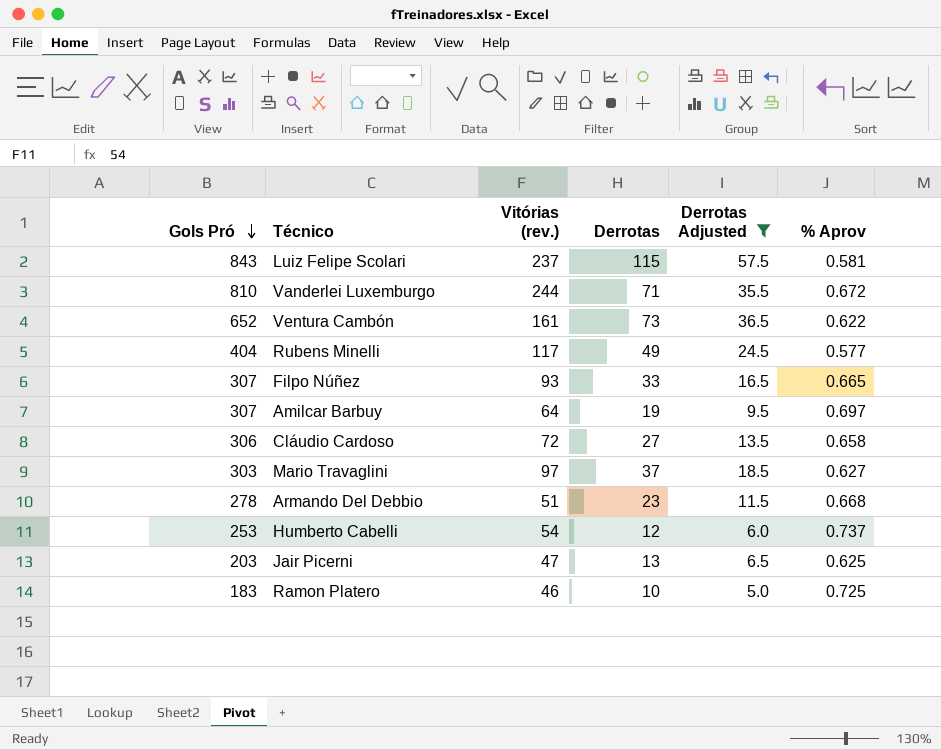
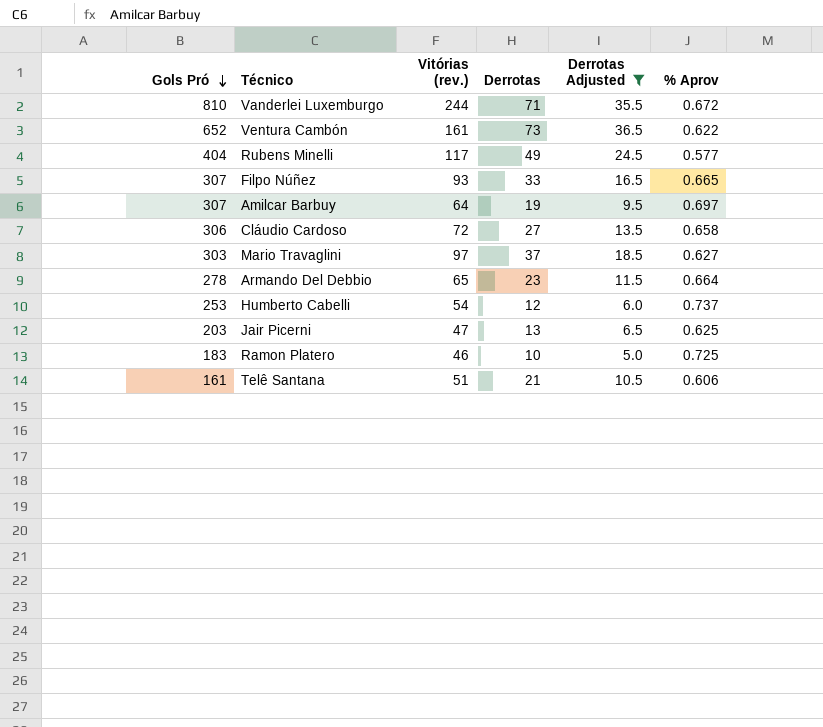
row Luiz Felipe Scolari: 843 | 237 | 115 | 57.5 | 0.581 -> none
Armando Del Debbio | Vitórias (rev.): 51 -> 65
Armando Del Debbio | % Aprov: 0.668 -> 0.664
row Telê Santana: none -> 161 | 51 | 21 | 10.5 | 0.606

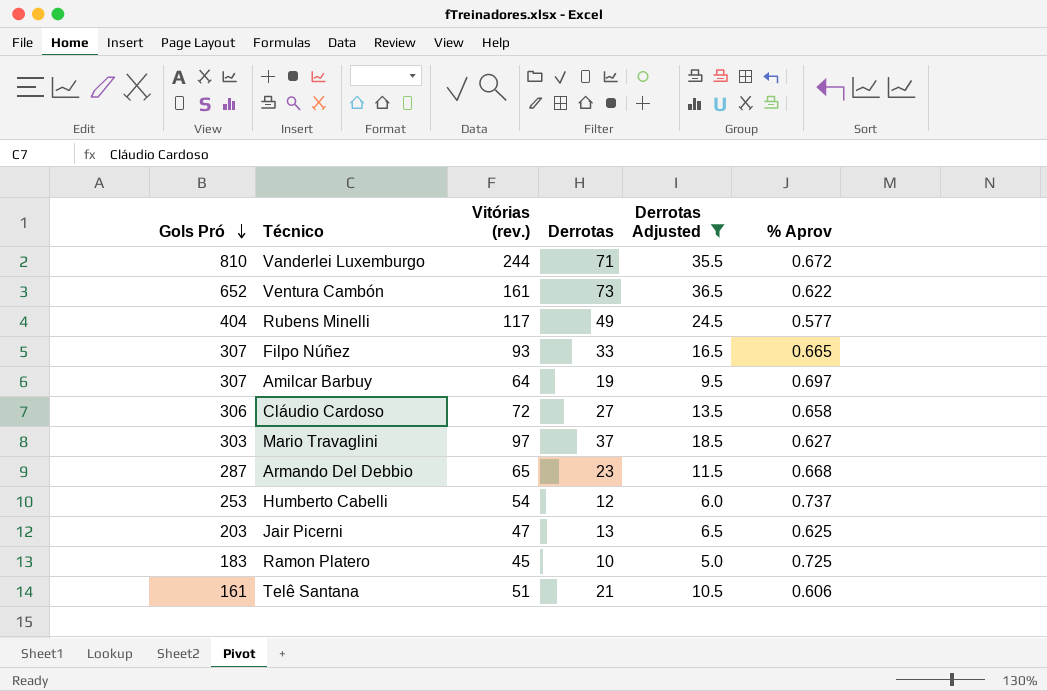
Armando Del Debbio | Gols Pró: 278 -> 287
Armando Del Debbio | % Aprov: 0.664 -> 0.668
Ramon Platero | Vitórias (rev.): 46 -> 45

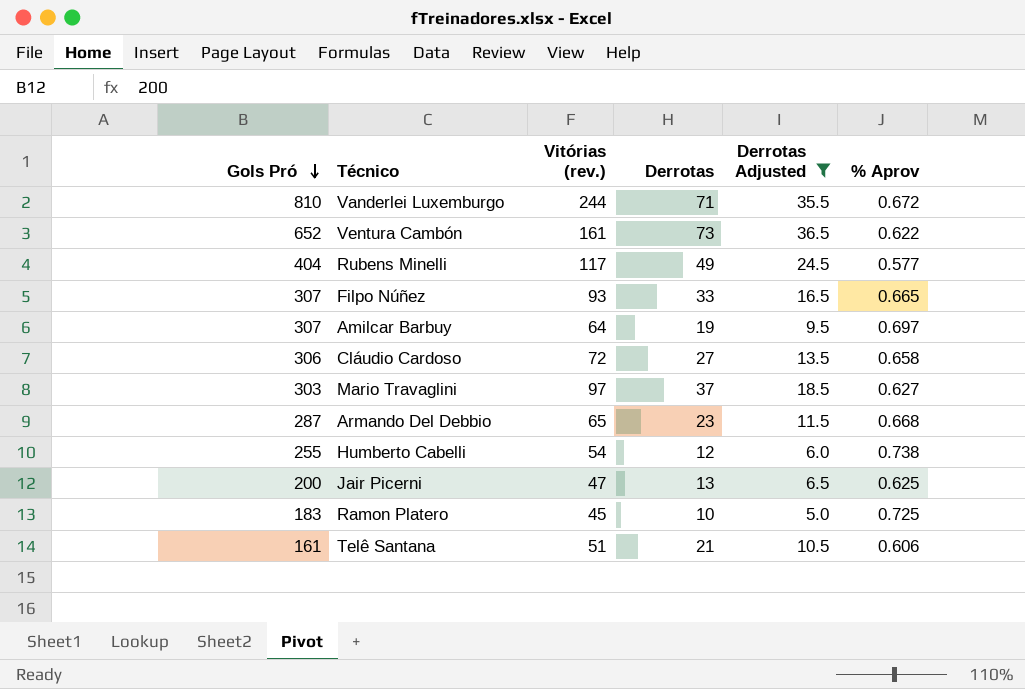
Humberto Cabelli | Gols Pró: 253 -> 255
Humberto Cabelli | % Aprov: 0.737 -> 0.738
Jair Picerni | Gols Pró: 203 -> 200

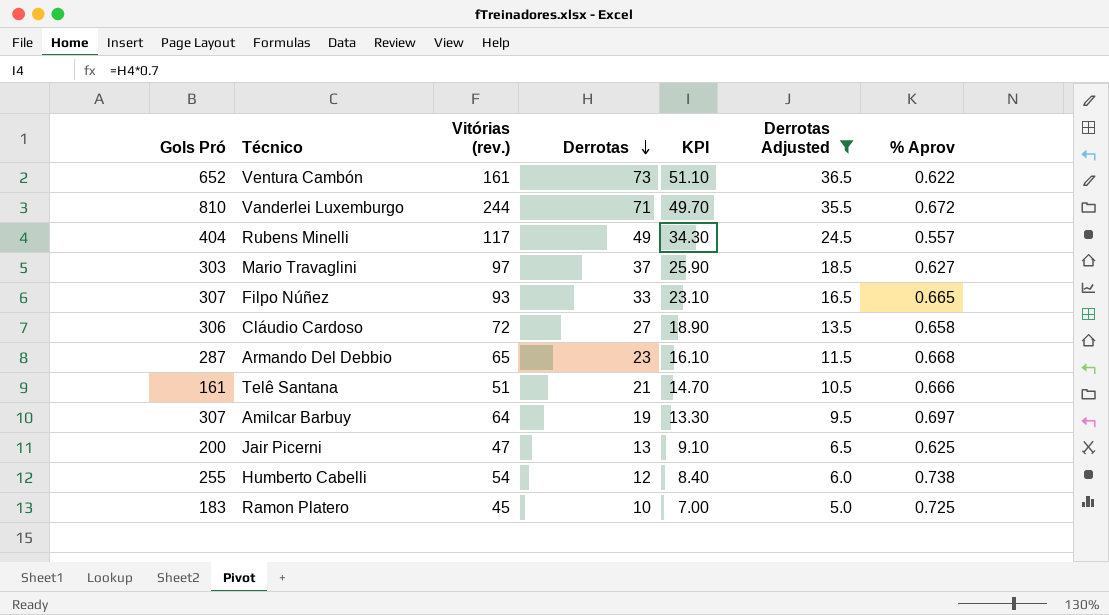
row order: Gols Pró descending -> Derrotas descending
column KPI | formula: none -> [Derrotas] * 0.7
Rubens Minelli | % Aprov: 0.577 -> 0.557
Telê Santana | % Aprov: 0.606 -> 0.666

